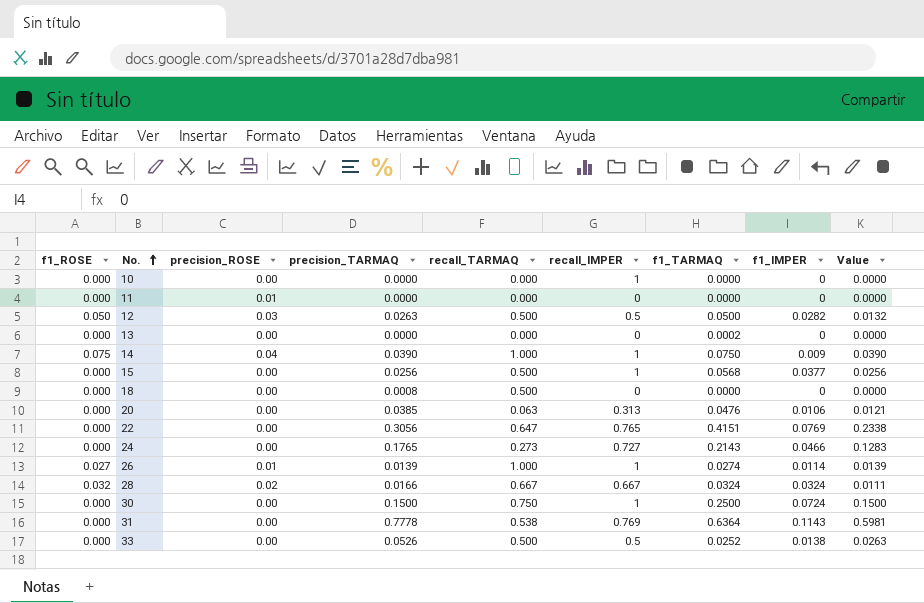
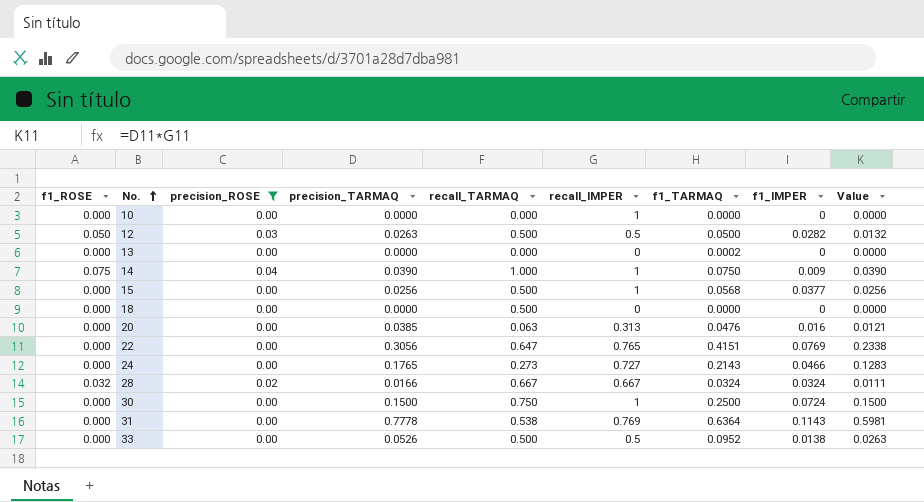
filter: none -> precision_ROSE != 0.01
18 | precision_TARMAQ: 0.0008 -> 0.0000
20 | f1_IMPER: 0.0106 -> 0.016
33 | f1_TARMAQ: 0.0252 -> 0.0952

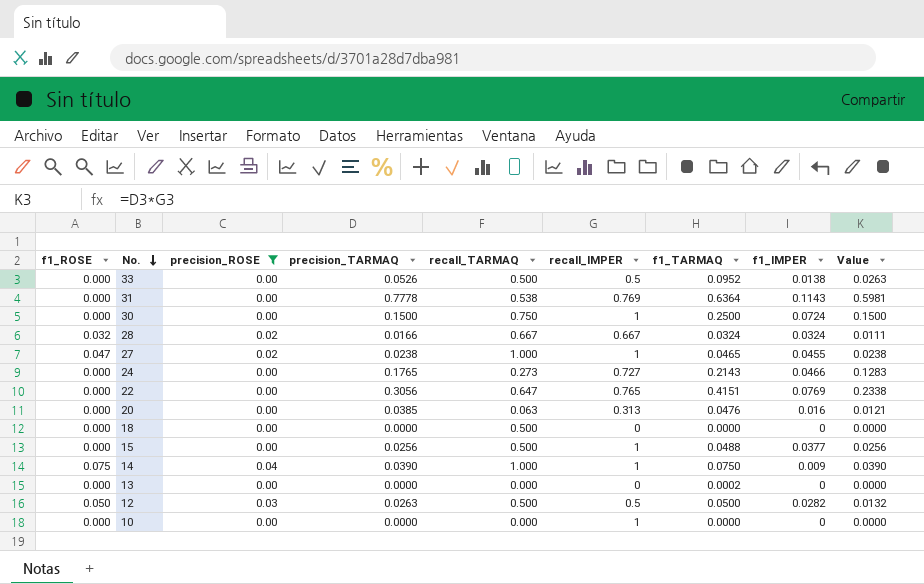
row order: No. ascending -> No. descending
row 27: none -> 0.047 | 0.02 | 0.0238 | 1.000 | 1 | 0.0465 | 0.0455 | 0.0238
15 | f1_TARMAQ: 0.0568 -> 0.0488

